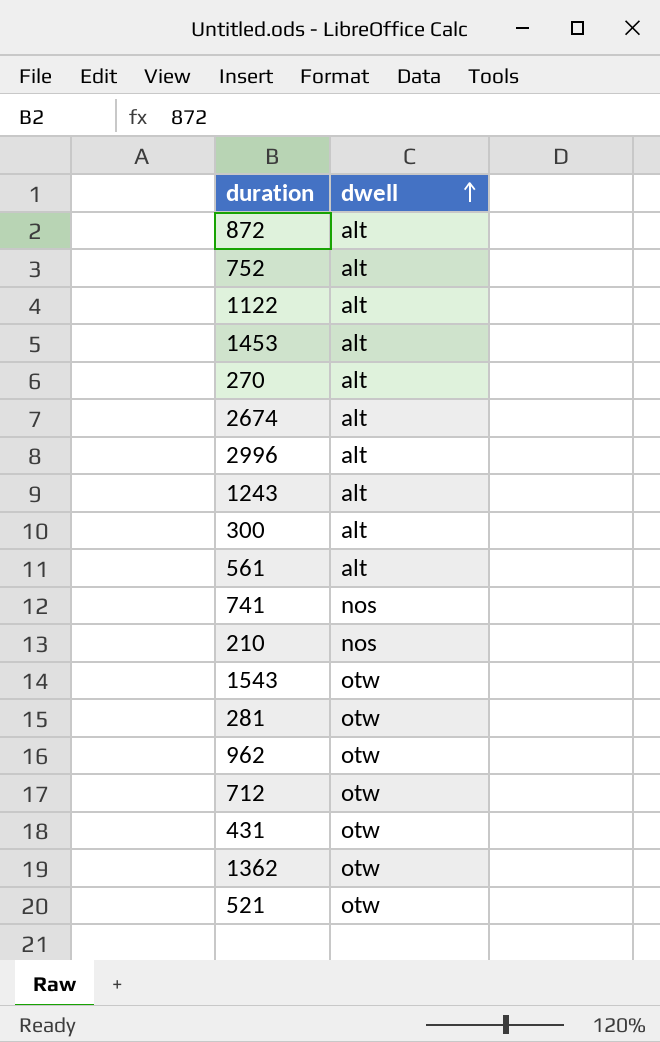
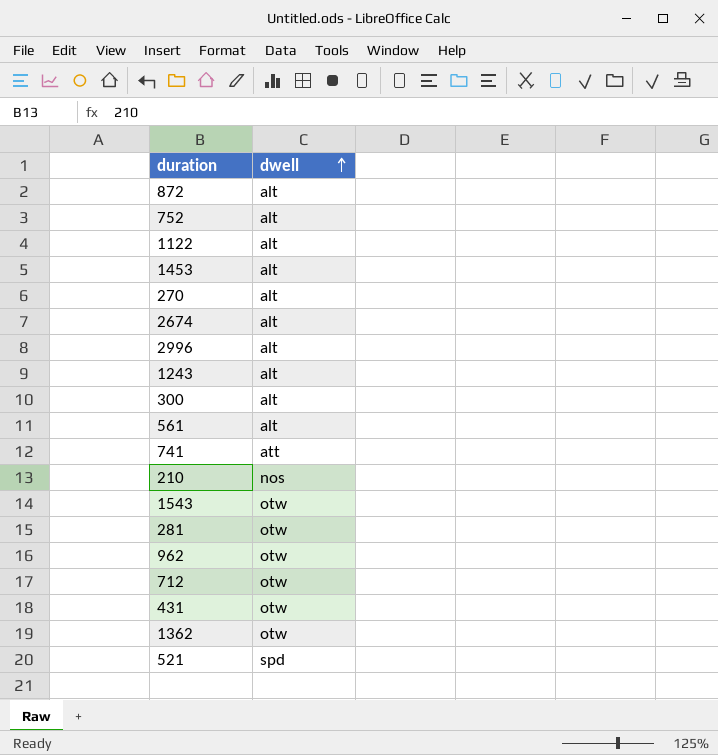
741 | dwell: nos -> att
521 | dwell: otw -> spd

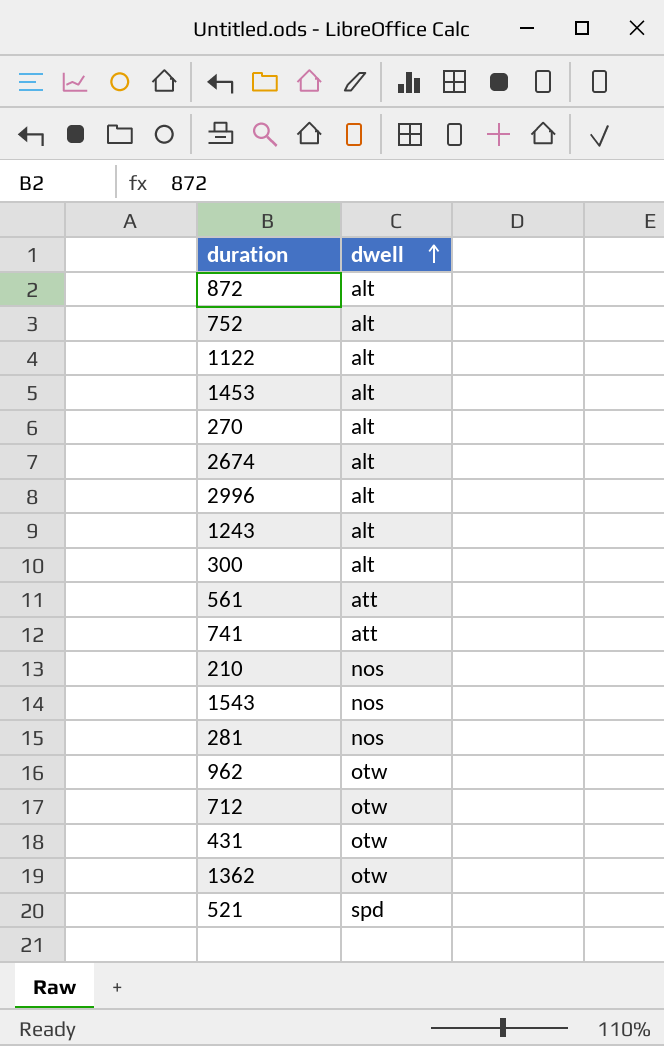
561 | dwell: alt -> att
1543 | dwell: otw -> nos
281 | dwell: otw -> nos

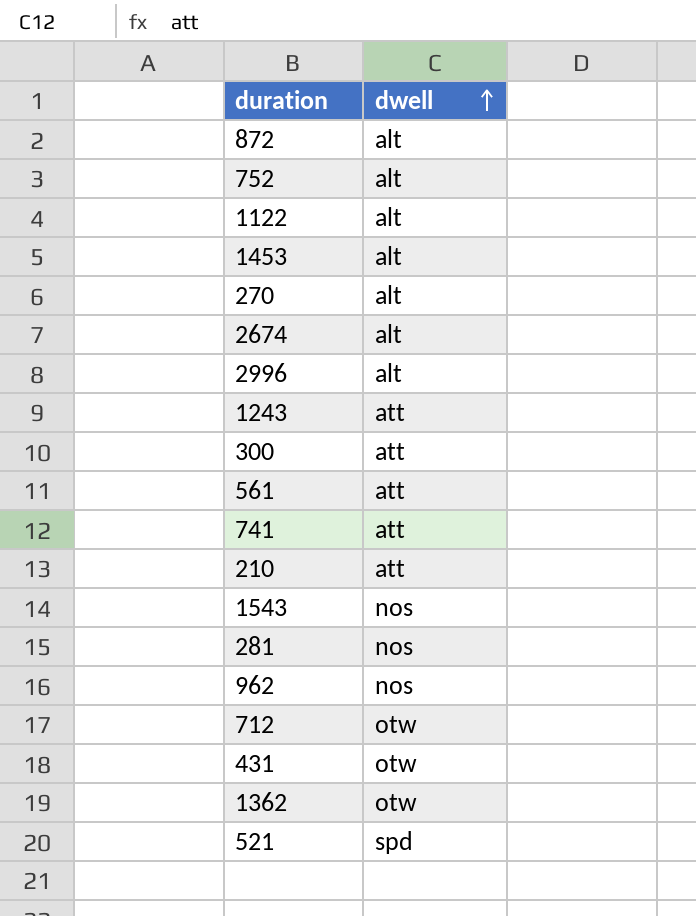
1243 | dwell: alt -> att
300 | dwell: alt -> att
210 | dwell: nos -> att
962 | dwell: otw -> nos

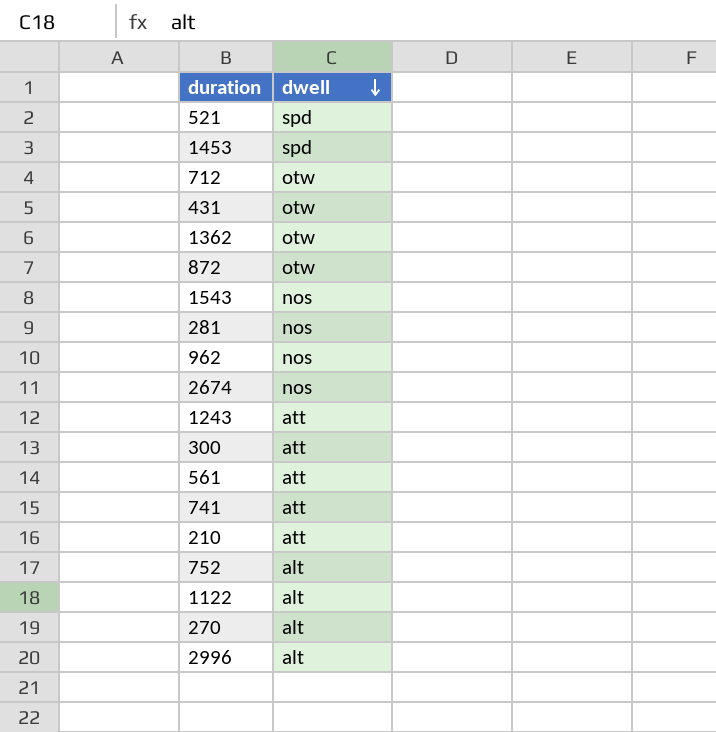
row order: dwell ascending -> dwell descending
1453 | dwell: alt -> spd
872 | dwell: alt -> otw
2674 | dwell: alt -> nos

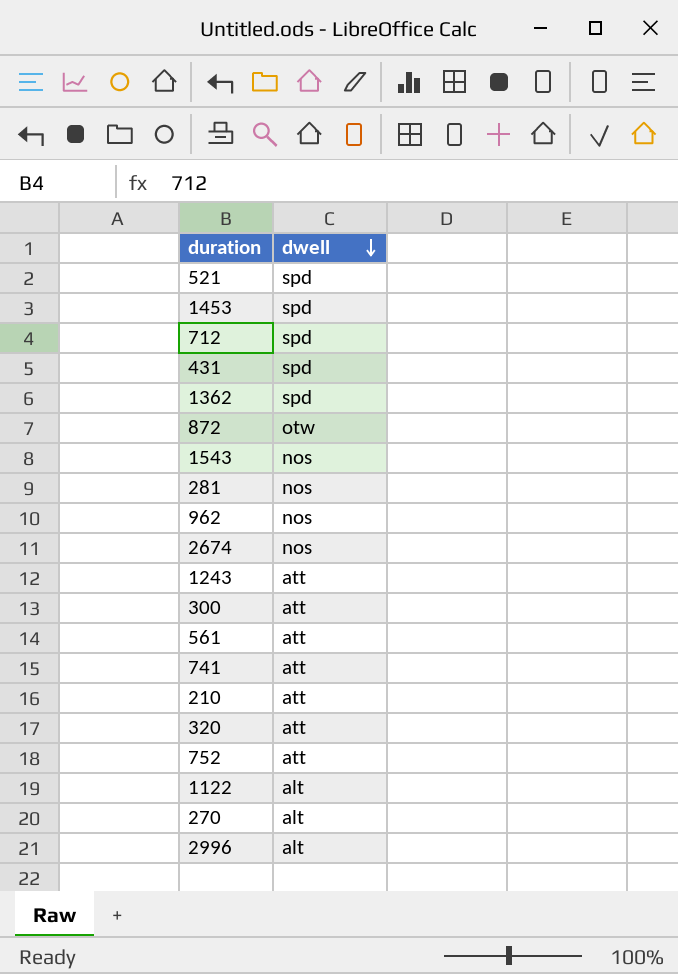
712 | dwell: otw -> spd
431 | dwell: otw -> spd
1362 | dwell: otw -> spd
row 320: none -> att
752 | dwell: alt -> att

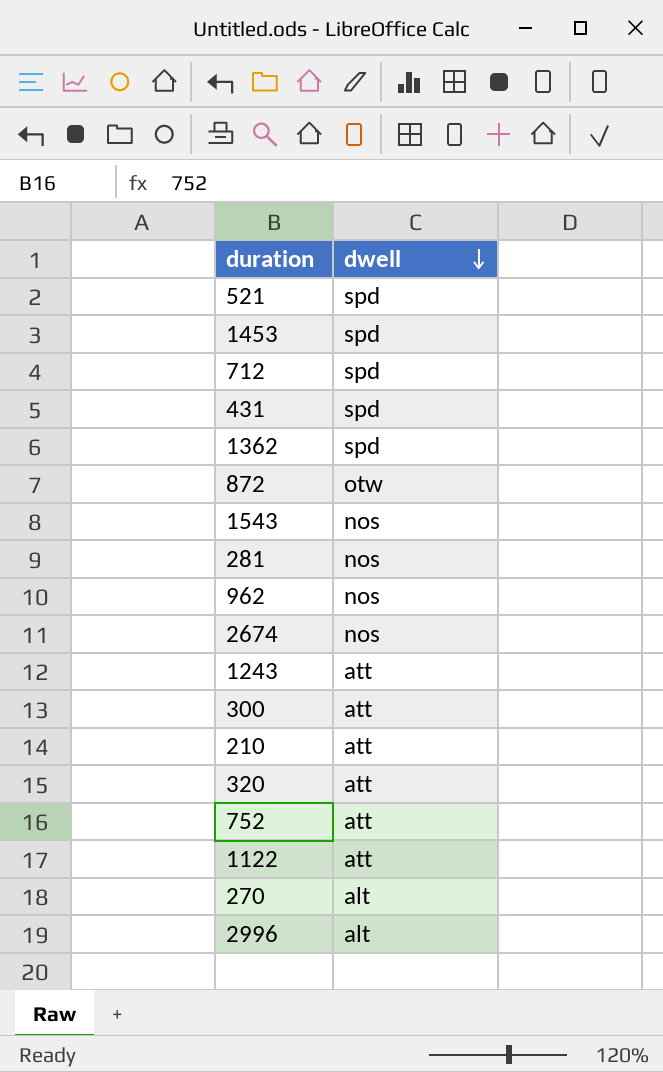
row 561: att -> none
row 741: att -> none
1122 | dwell: alt -> att

